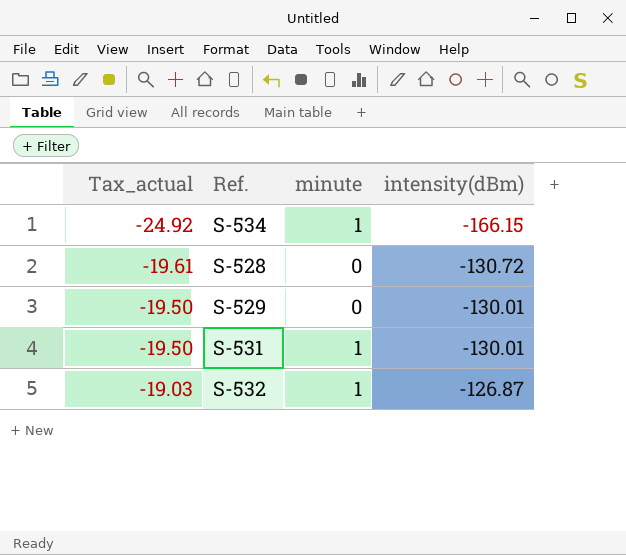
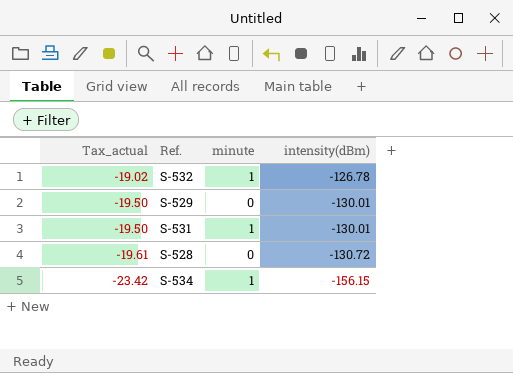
row order: Tax_actual ascending -> Tax_actual descending
S-532 | Tax_actual: -19.03 -> -19.02
S-532 | intensity(dBm): -126.87 -> -126.78
S-534 | Tax_actual: -24.92 -> -23.42
S-534 | intensity(dBm): -166.15 -> -156.15

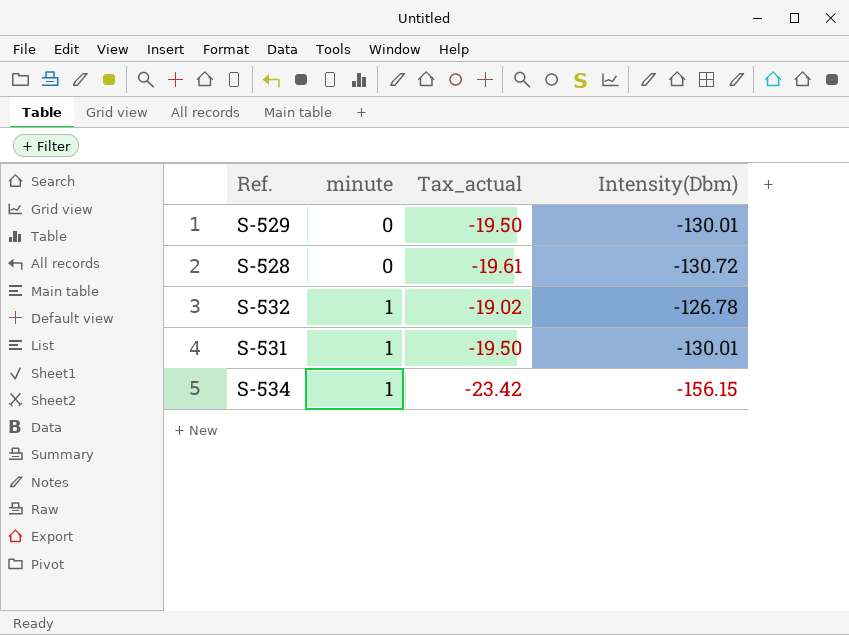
row order: Tax_actual descending -> minute ascending
column Tax_actual | position: 1 -> 3
column name: intensity(dBm) -> Intensity(Dbm)

